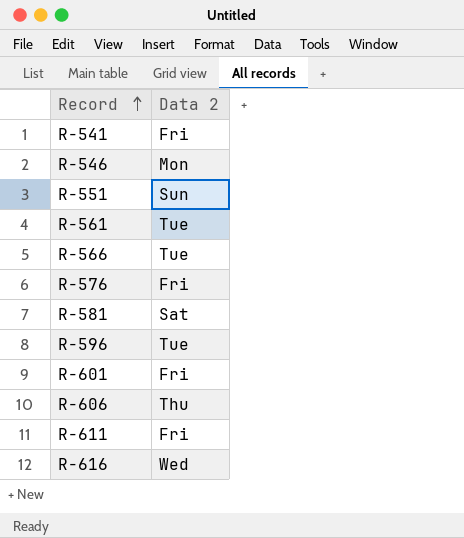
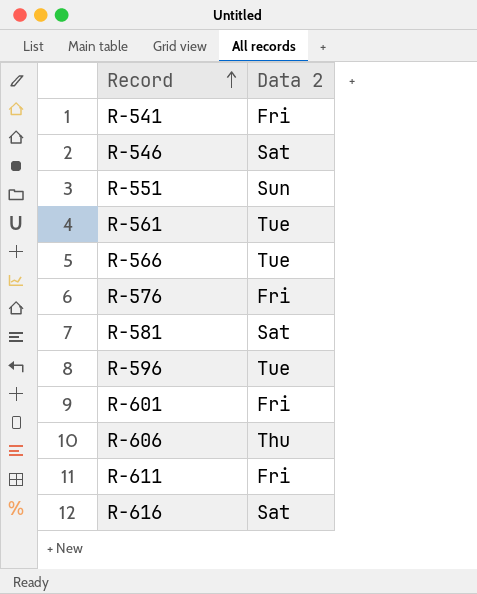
R-546 | Data 2: Mon -> Sat
R-616 | Data 2: Wed -> Sat

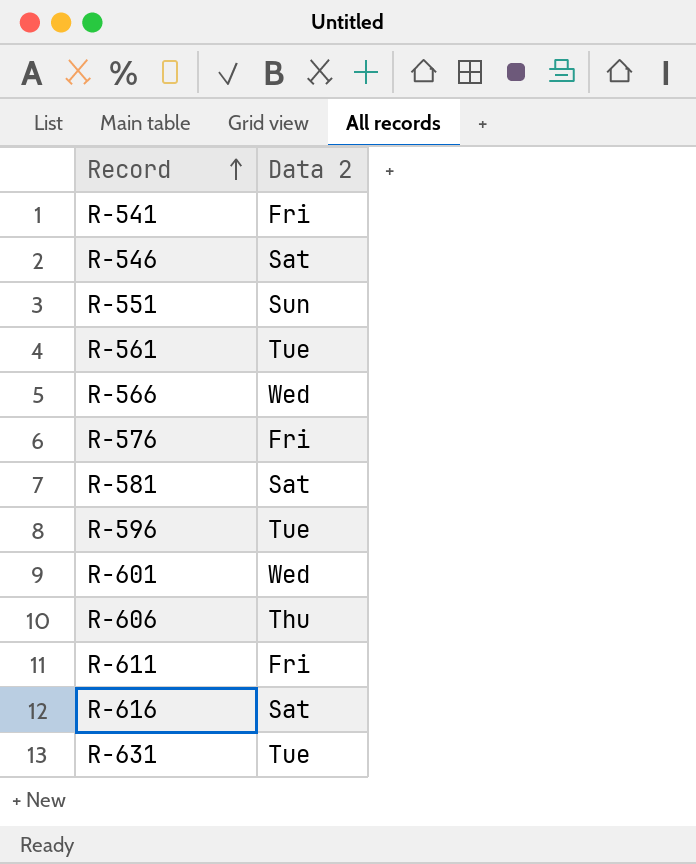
R-566 | Data 2: Tue -> Wed
R-601 | Data 2: Fri -> Wed
row R-631: none -> Tue

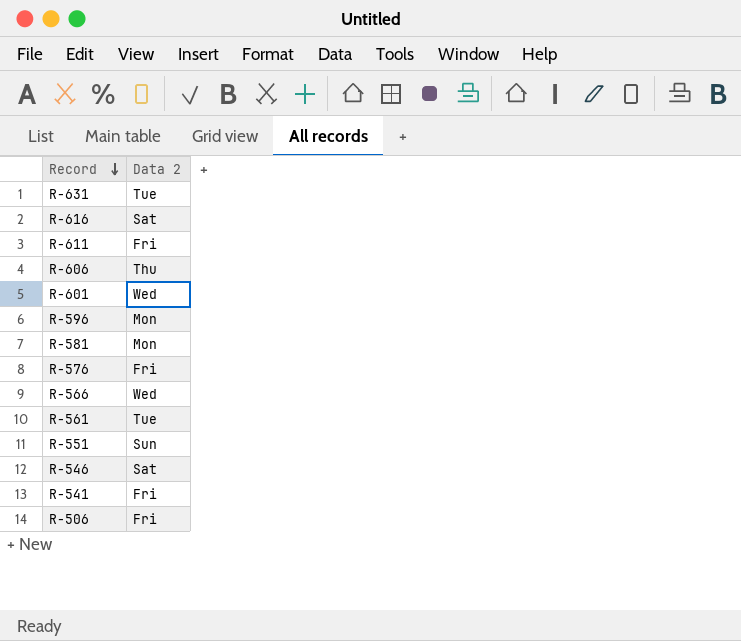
row order: Record ascending -> Record descending
R-596 | Data 2: Tue -> Mon
R-581 | Data 2: Sat -> Mon
row R-506: none -> Fri

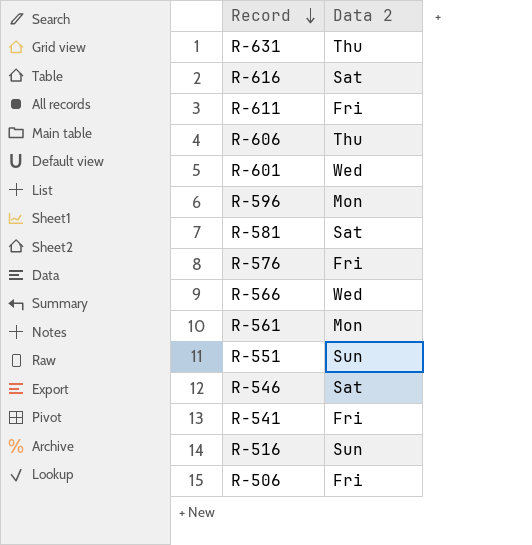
R-631 | Data 2: Tue -> Thu
R-581 | Data 2: Mon -> Sat
R-561 | Data 2: Tue -> Mon
row R-516: none -> Sun

